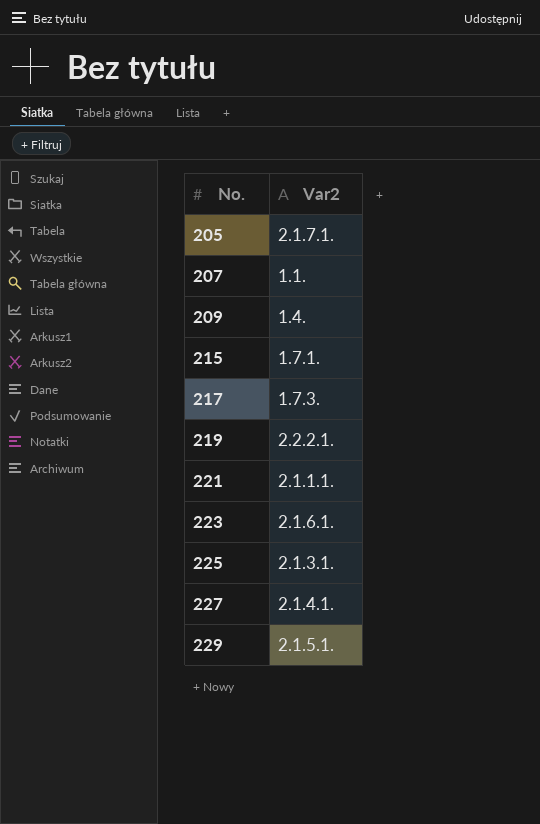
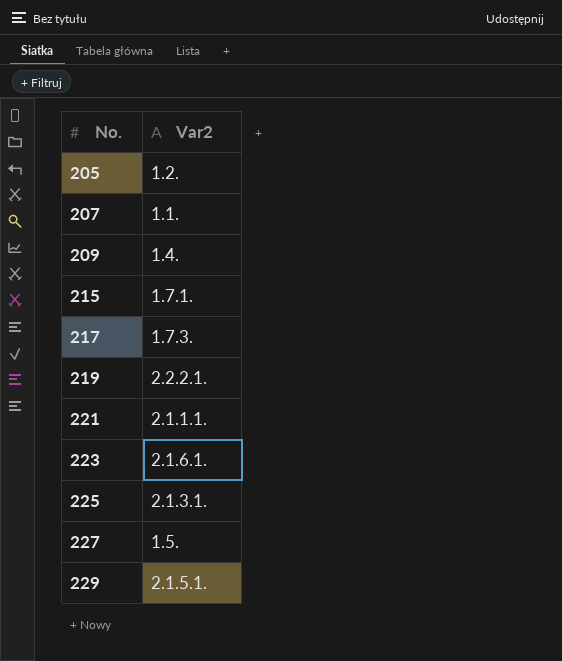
205 | Var2: 2.1.7.1. -> 1.2.
227 | Var2: 2.1.4.1. -> 1.5.

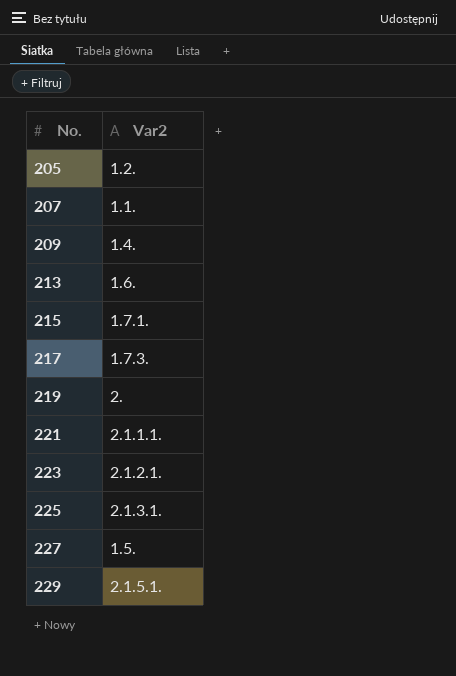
row 213: none -> 1.6.
219 | Var2: 2.2.2.1. -> 2.
223 | Var2: 2.1.6.1. -> 2.1.2.1.

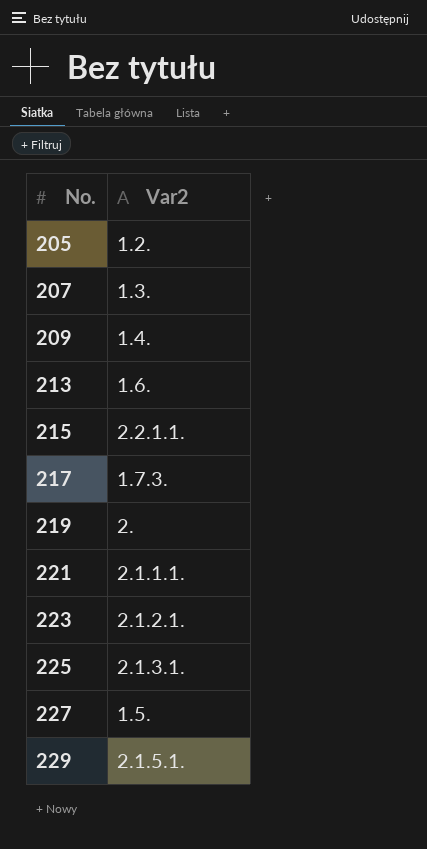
207 | Var2: 1.1. -> 1.3.
215 | Var2: 1.7.1. -> 2.2.1.1.

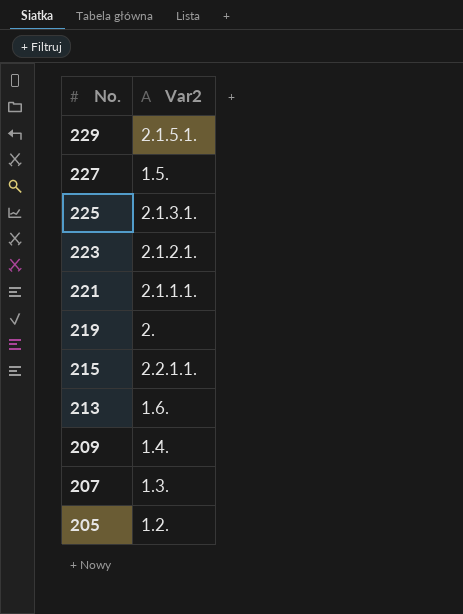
row order: No. ascending -> No. descending
row 217: 1.7.3. -> none

